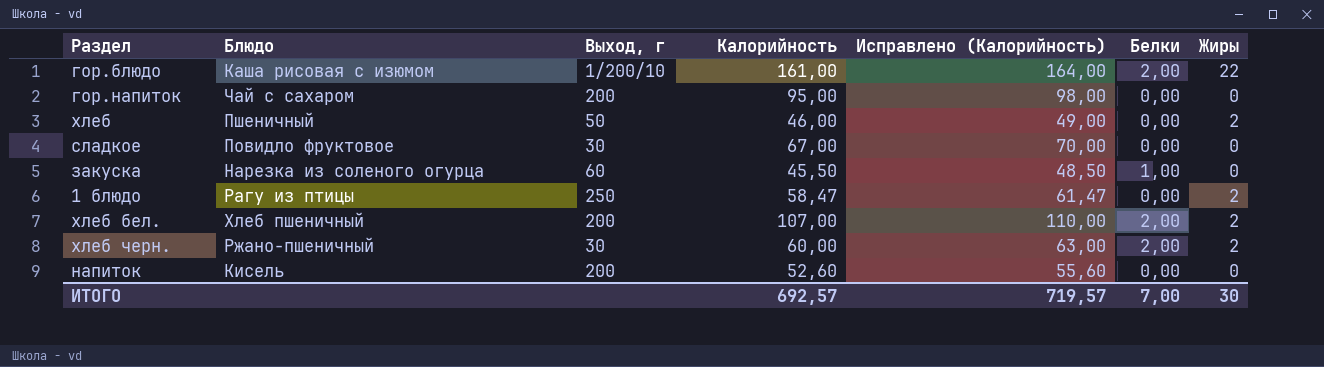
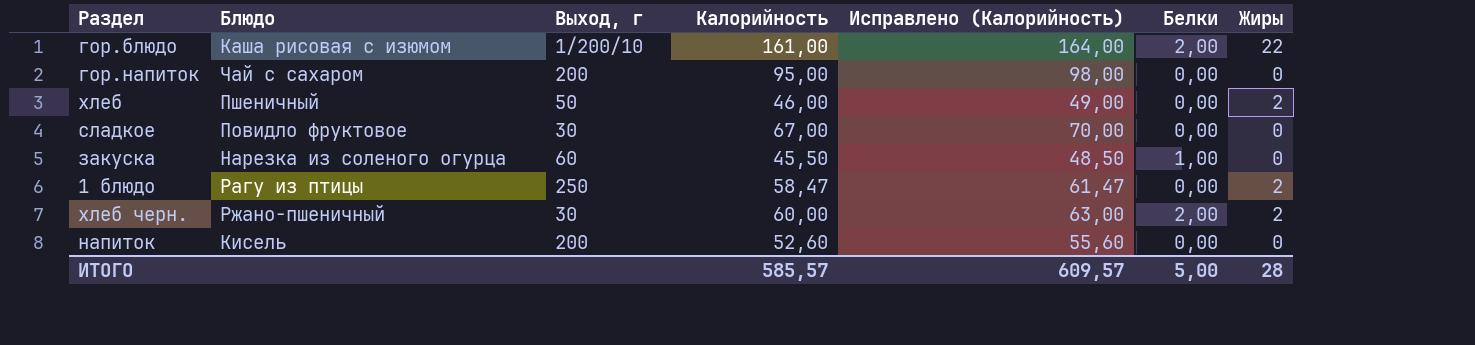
row хлеб бел.: Хлеб пшеничный | 200 | 107,00 | 110,00 | 2,00 | 2 -> none
ИТОГО | Калорийность: 692,57 -> 585,57
ИТОГО | Исправлено (Калорийность): 719,57 -> 609,57
ИТОГО | Белки: 7,00 -> 5,00
ИТОГО | Жиры: 30 -> 28

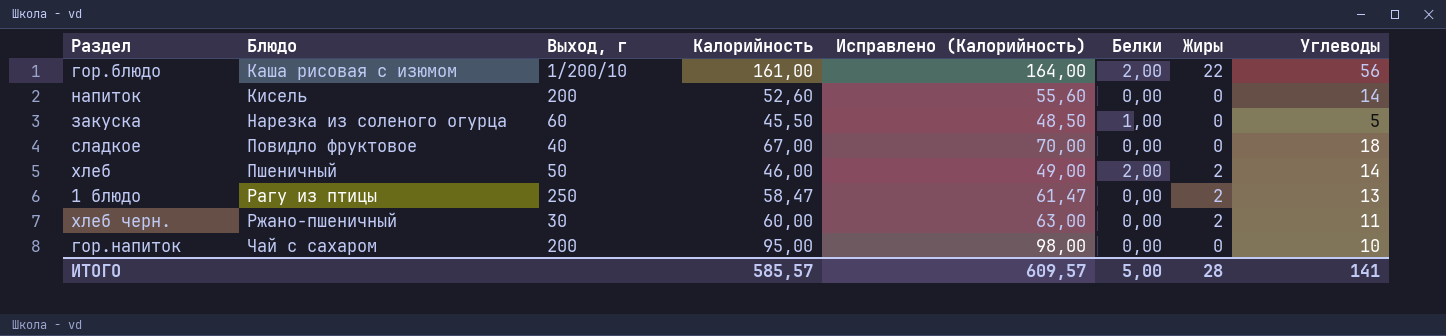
row order: none -> Блюдо ascending
column Углеводы | position: none -> 8
сладкое | Выход, г: 30 -> 40
хлеб | Белки: 0,00 -> 2,00
хлеб черн. | Белки: 2,00 -> 0,00

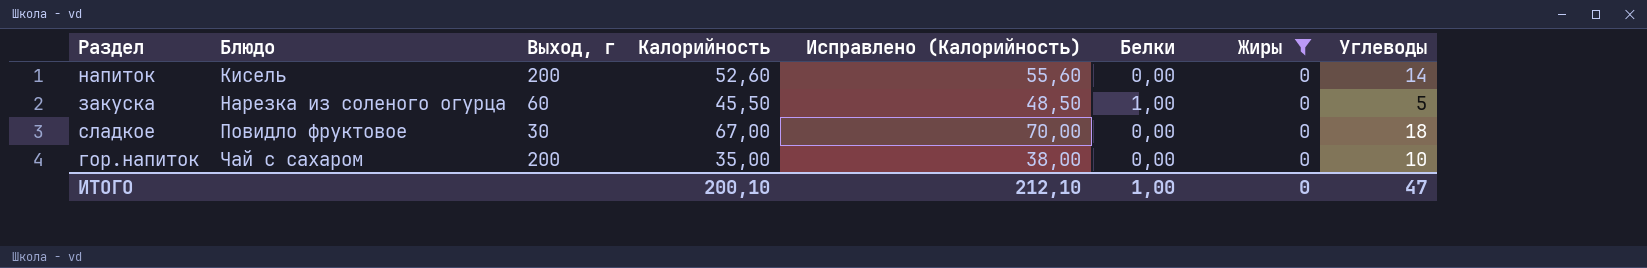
filter: none -> Жиры = 0
сладкое | Выход, г: 40 -> 30
гор.напиток | Калорийность: 95,00 -> 35,00
гор.напиток | Исправлено (Калорийность): 98,00 -> 38,00
ИТОГО | Калорийность: 585,57 -> 200,10
ИТОГО | Исправлено (Калорийность): 609,57 -> 212,10
ИТОГО | Белки: 5,00 -> 1,00
ИТОГО | Жиры: 28 -> 0
ИТОГО | Углеводы: 141 -> 47

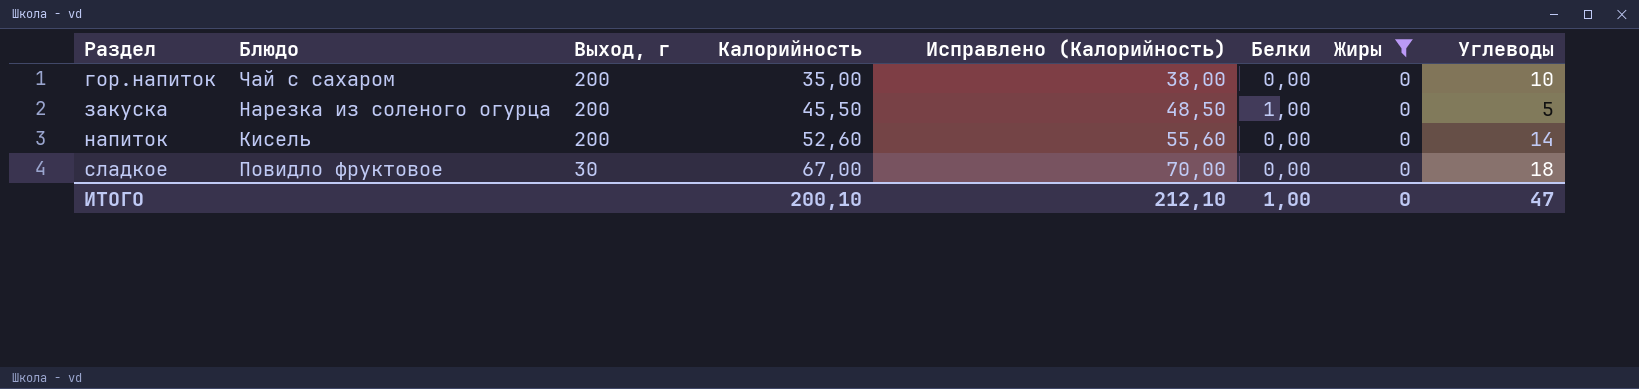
row order: Блюдо ascending -> Раздел ascending
закуска | Выход, г: 60 -> 200

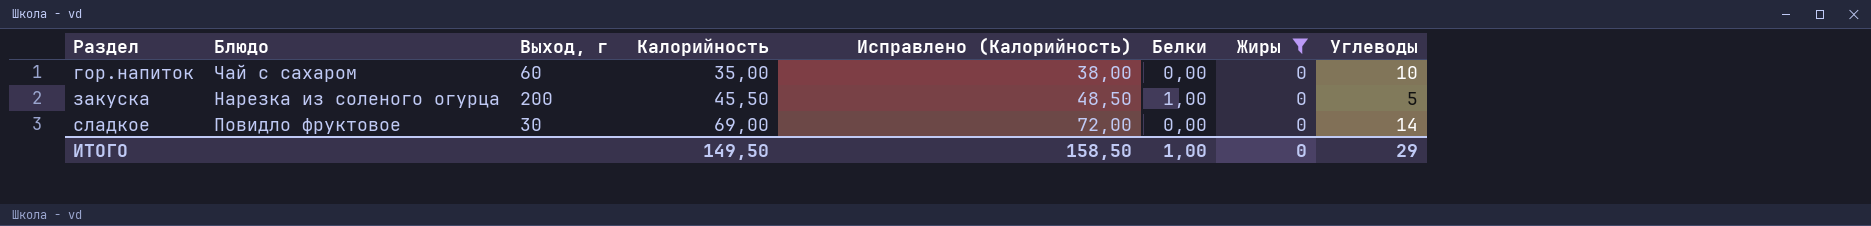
row напиток: Кисель | 200 | 52,60 | 55,60 | 0,00 | 0 | 14 -> none
гор.напиток | Выход, г: 200 -> 60
сладкое | Калорийность: 67,00 -> 69,00
сладкое | Исправлено (Калорийность): 70,00 -> 72,00
сладкое | Углеводы: 18 -> 14
ИТОГО | Калорийность: 200,10 -> 149,50
ИТОГО | Исправлено (Калорийность): 212,10 -> 158,50
ИТОГО | Углеводы: 47 -> 29

